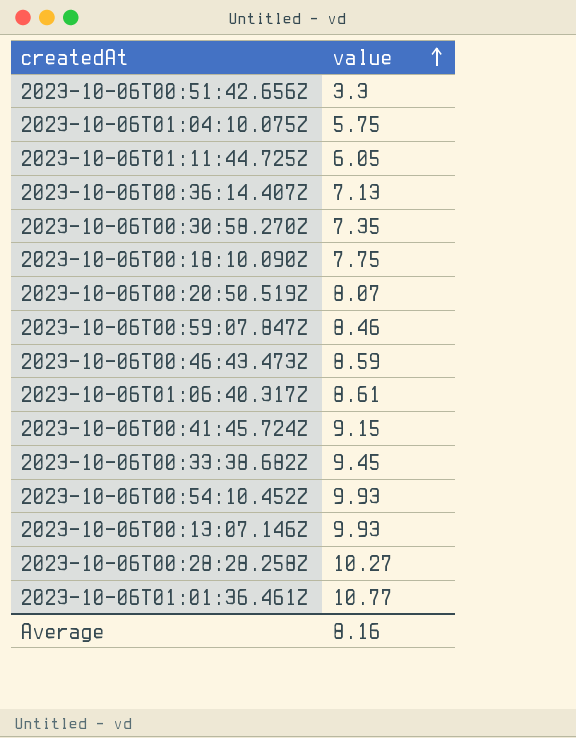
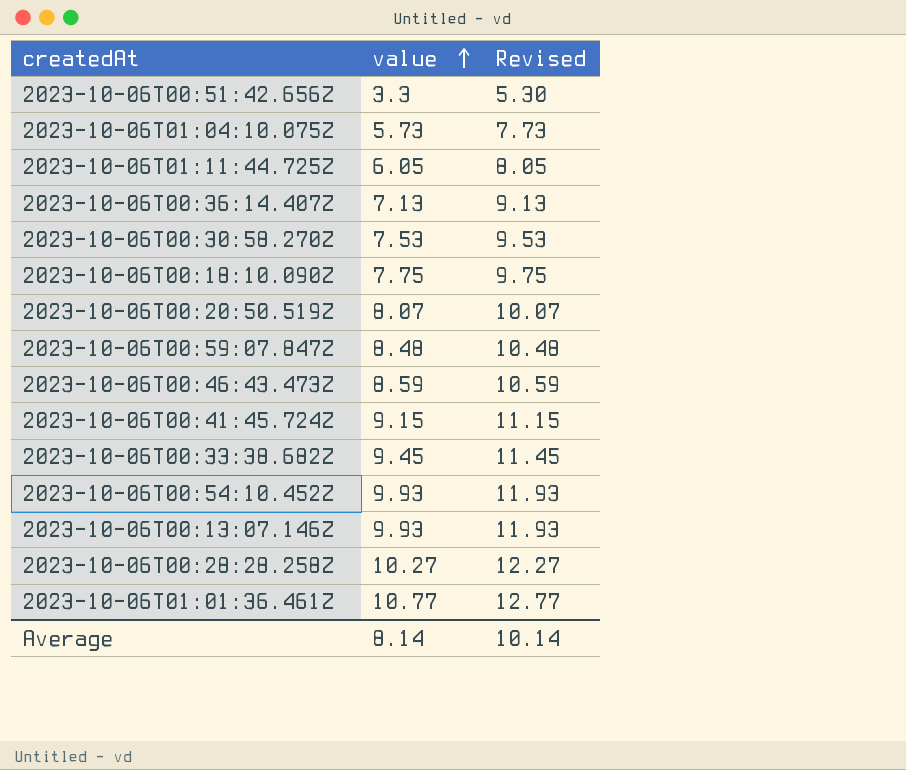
column Revised | formula: none -> [value] + 2
row 2023-10-06T01:06:40.317Z: 8.61 -> none
2023-10-06T01:04:10.075Z | value: 5.75 -> 5.73
2023-10-06T00:30:58.270Z | value: 7.35 -> 7.53
2023-10-06T00:59:07.847Z | value: 8.46 -> 8.48
Average | value: 8.16 -> 8.14

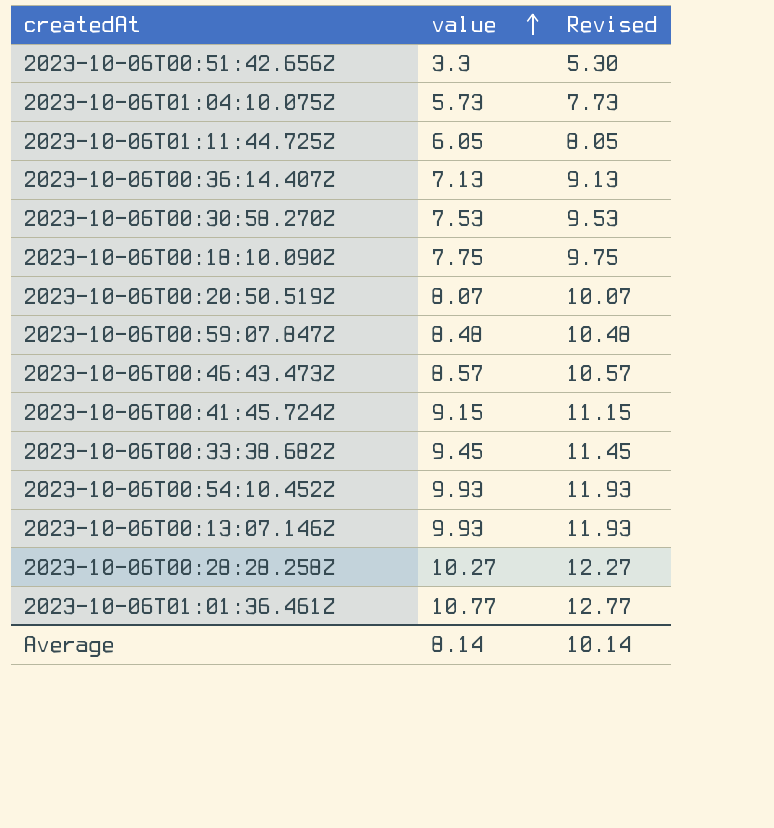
2023-10-06T00:46:43.473Z | value: 8.59 -> 8.57
2023-10-06T00:46:43.473Z | Revised: 10.59 -> 10.57

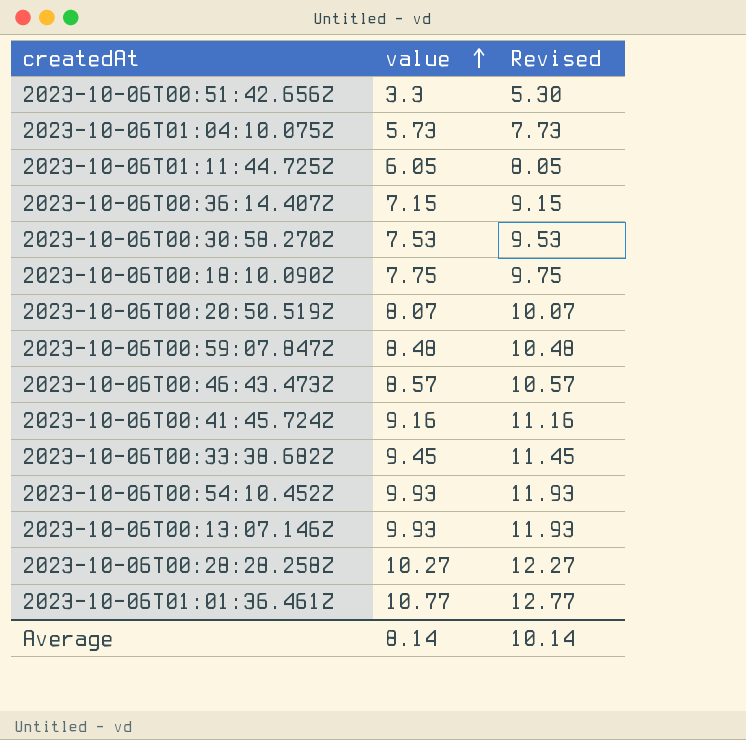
2023-10-06T00:36:14.407Z | value: 7.13 -> 7.15
2023-10-06T00:36:14.407Z | Revised: 9.13 -> 9.15
2023-10-06T00:41:45.724Z | value: 9.15 -> 9.16
2023-10-06T00:41:45.724Z | Revised: 11.15 -> 11.16

